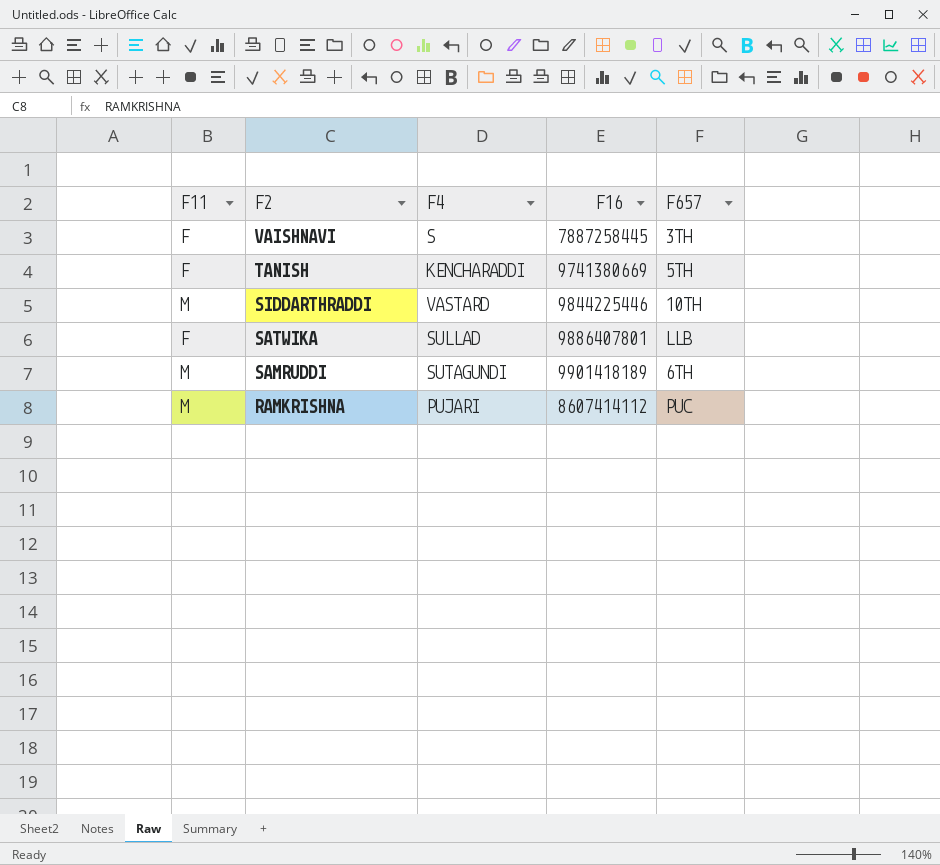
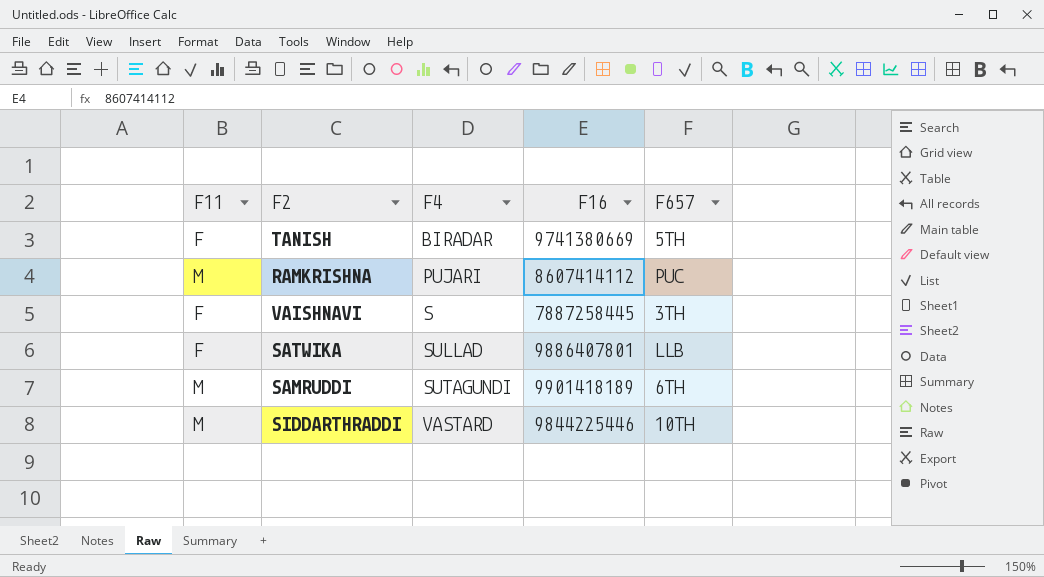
row order: F2 descending -> F4 ascending
TANISH | F4: KENCHARADDI -> BIRADAR

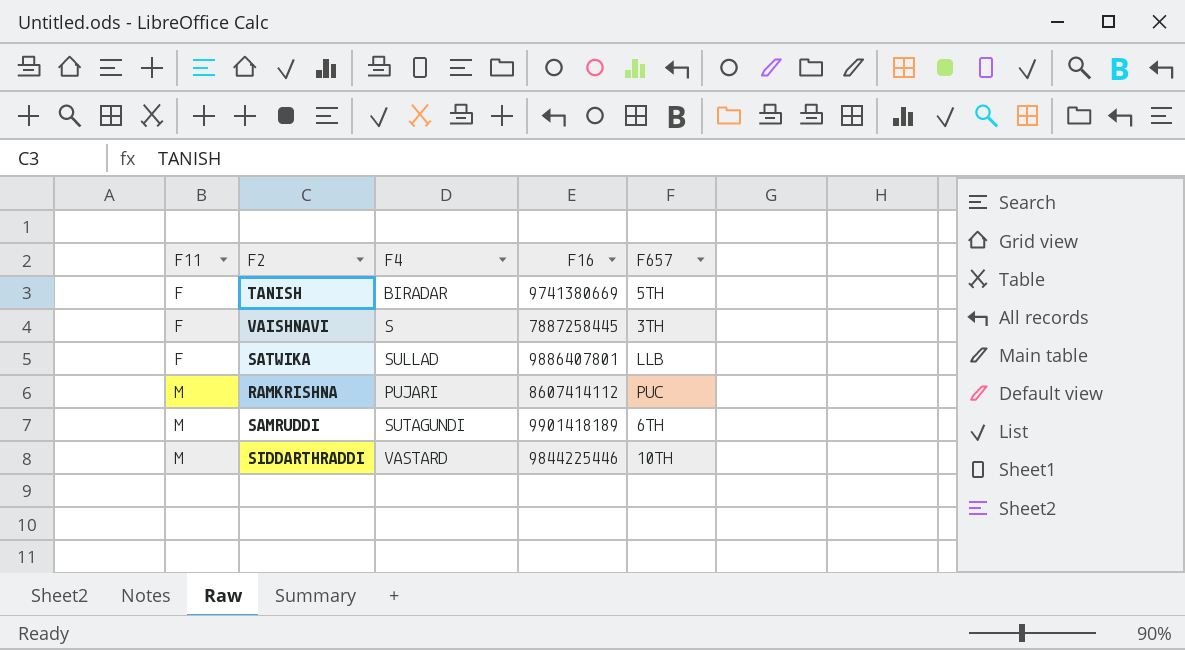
row order: F4 ascending -> F11 ascending

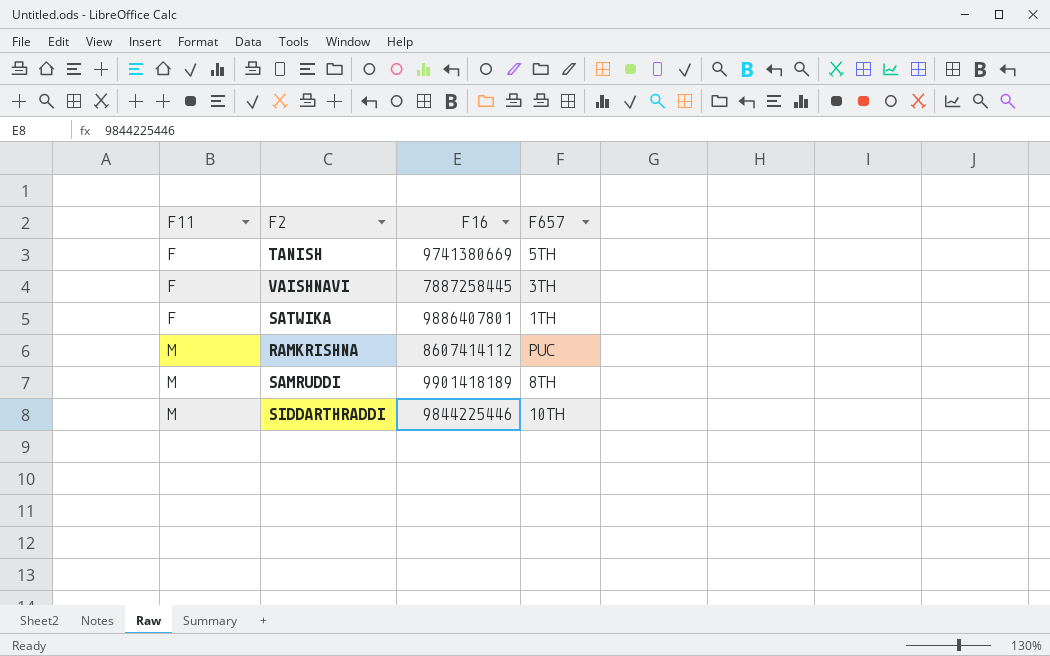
column F4 | position: 3 -> none
SATWIKA | F657: LLB -> 1TH
SAMRUDDI | F657: 6TH -> 8TH

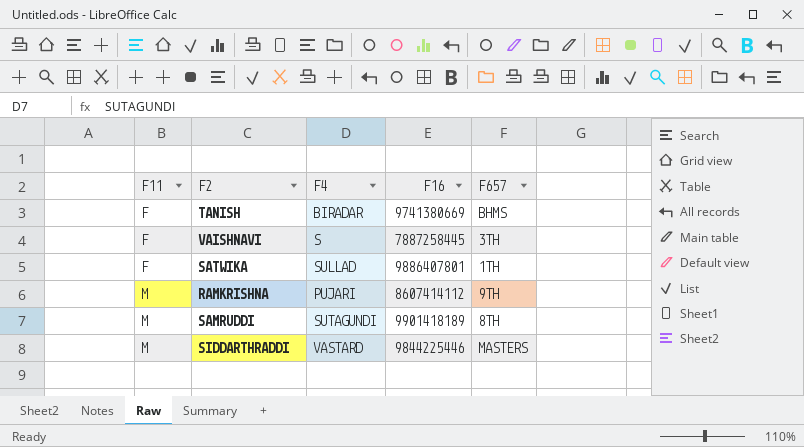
column F4 | position: none -> 3
TANISH | F657: 5TH -> BHMS
RAMKRISHNA | F657: PUC -> 9TH
SIDDARTHRADDI | F657: 10TH -> MASTERS

